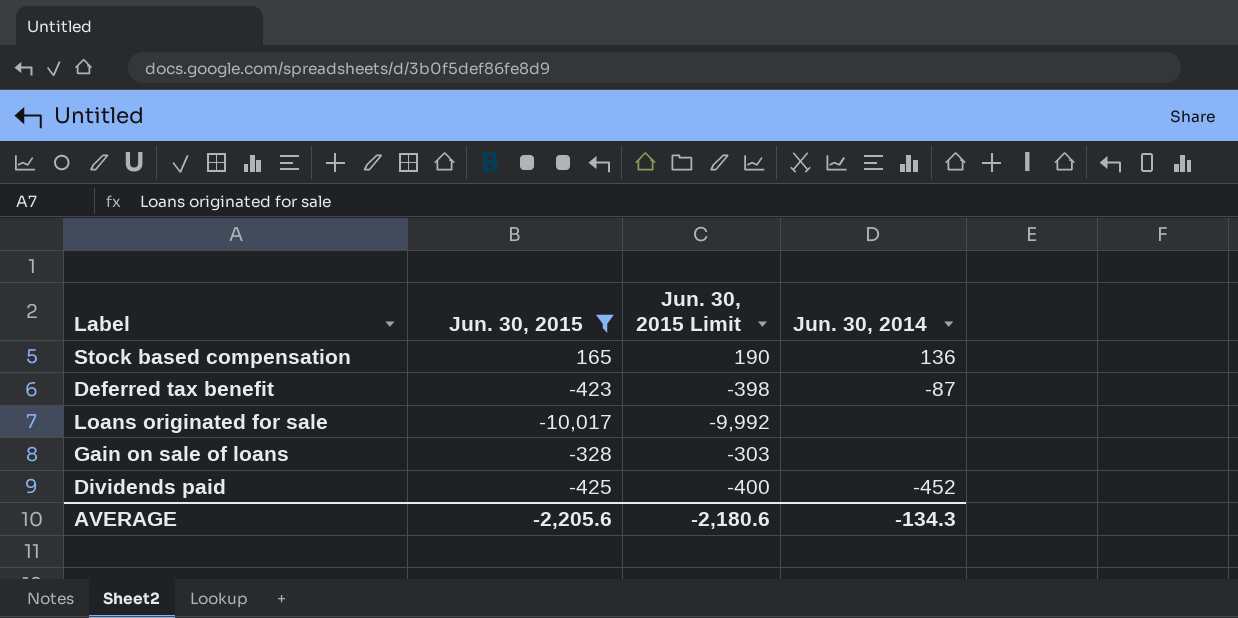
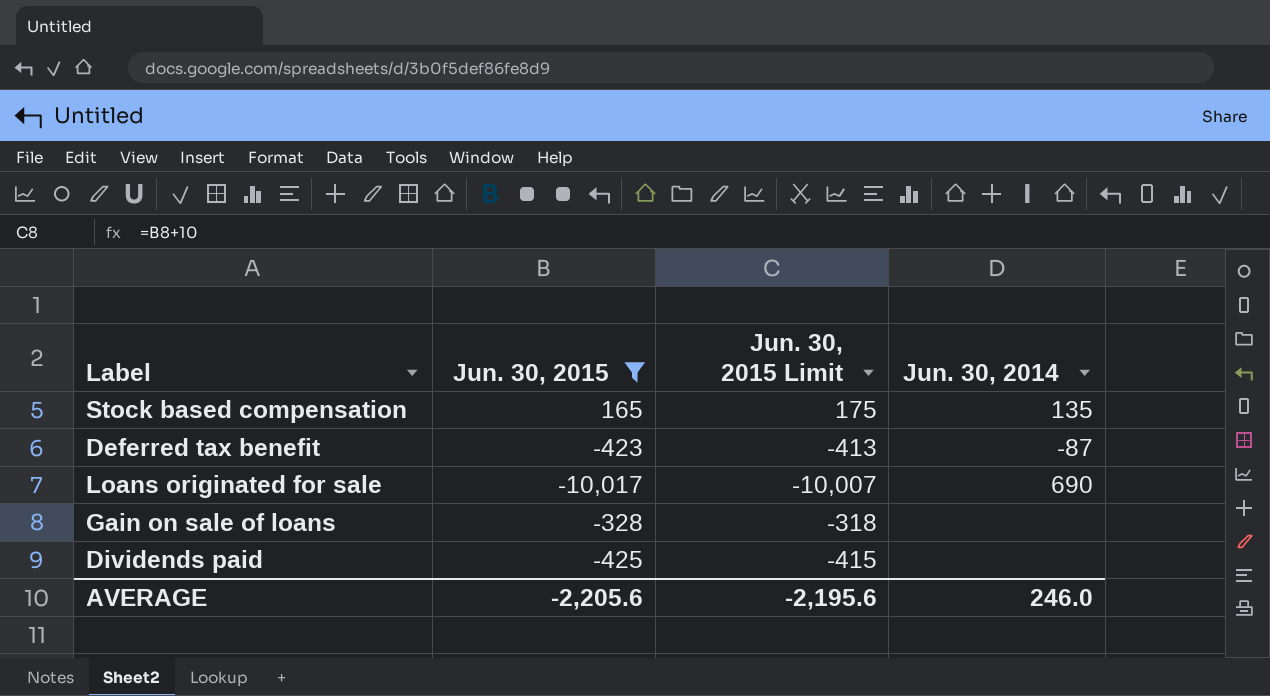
column Jun. 30, 2015 Limit | formula: [Jun. 30, 2015] + 25 -> [Jun. 30, 2015] + 10
Stock based compensation | Jun. 30, 2014: 136 -> 135
Loans originated for sale | Jun. 30, 2014: none -> 690
Dividends paid | Jun. 30, 2014: -452 -> none
AVERAGE | Jun. 30, 2015 Limit: -2,180.6 -> -2,195.6
AVERAGE | Jun. 30, 2014: -134.3 -> 246.0

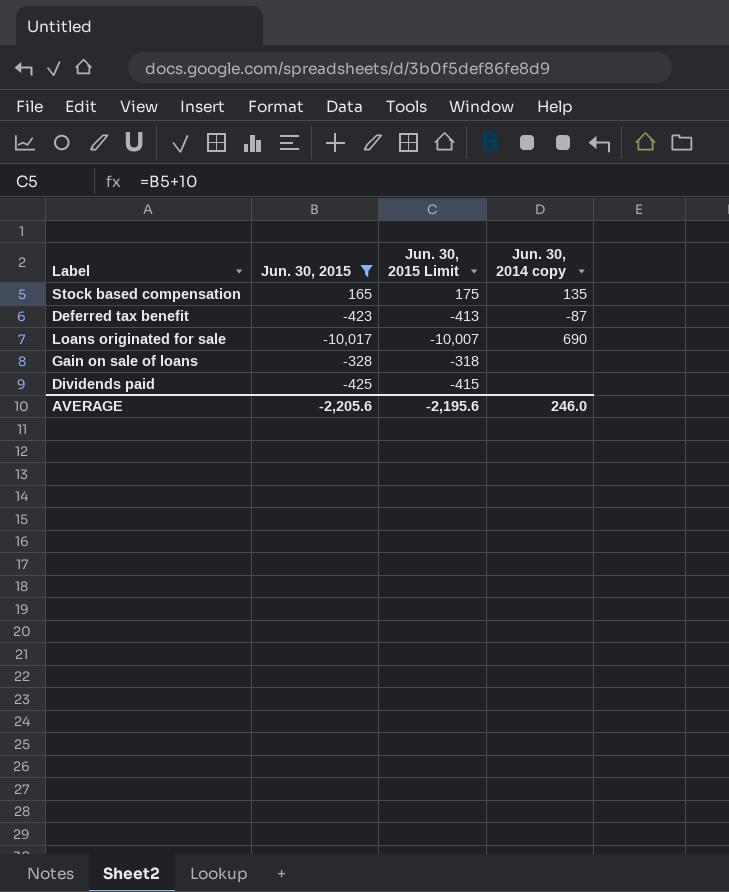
column name: Jun. 30, 2014 -> Jun. 30, 2014 copy

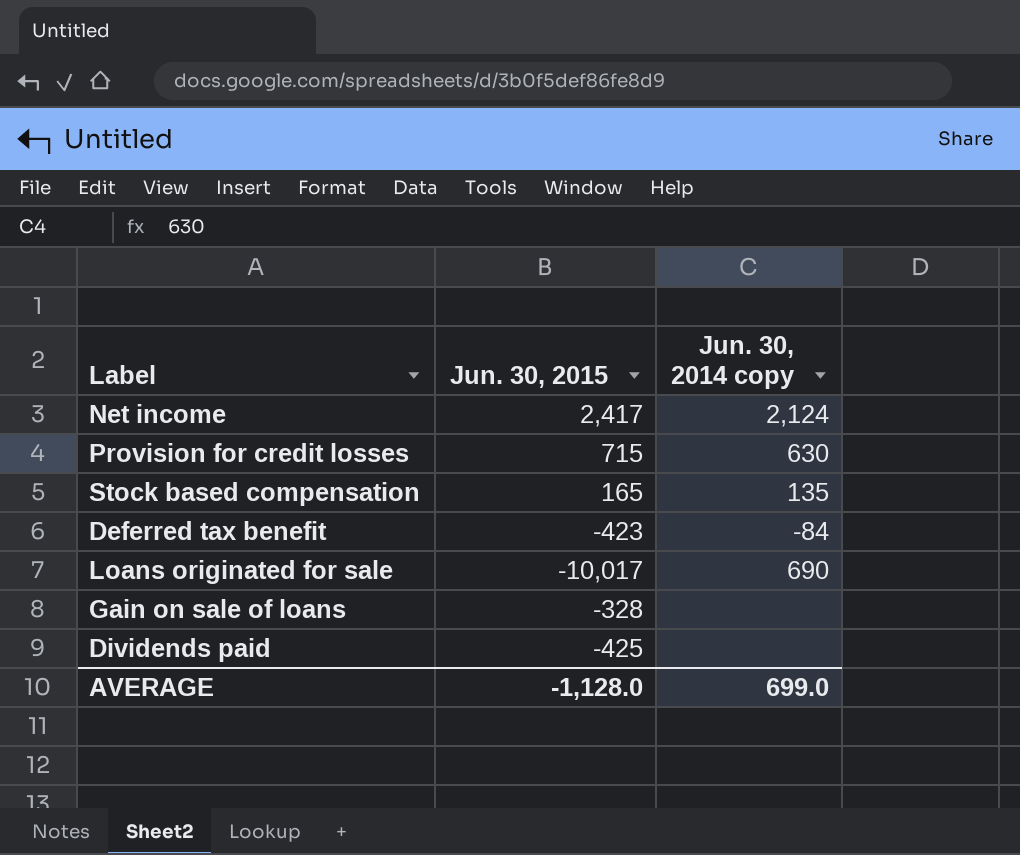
filter: Jun. 30, 2015 <= 165 -> none
column Jun. 30, 2015 Limit | formula: [Jun. 30, 2015] + 10 -> none
Deferred tax benefit | Jun. 30, 2014 copy: -87 -> -84
AVERAGE | Jun. 30, 2015: -2,205.6 -> -1,128.0
AVERAGE | Jun. 30, 2014 copy: 246.0 -> 699.0

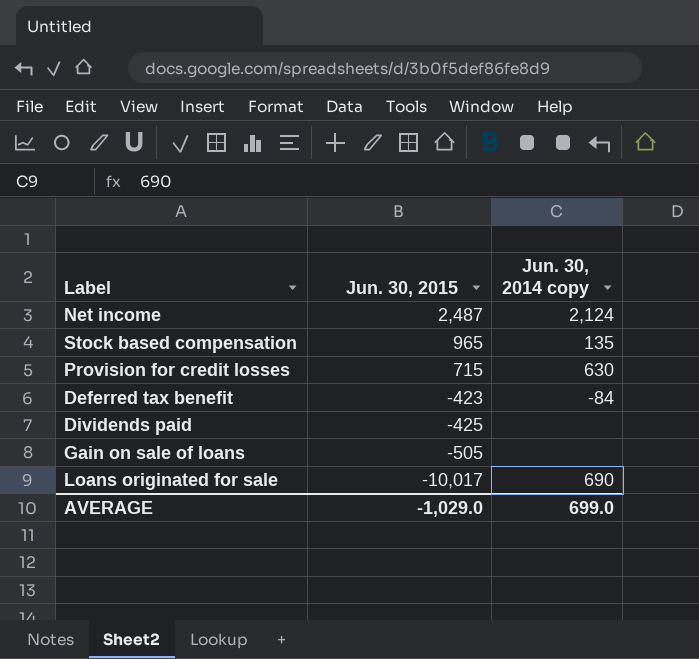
row order: none -> Jun. 30, 2015 descending
Net income | Jun. 30, 2015: 2,417 -> 2,487
Stock based compensation | Jun. 30, 2015: 165 -> 965
Gain on sale of loans | Jun. 30, 2015: -328 -> -505
AVERAGE | Jun. 30, 2015: -1,128.0 -> -1,029.0

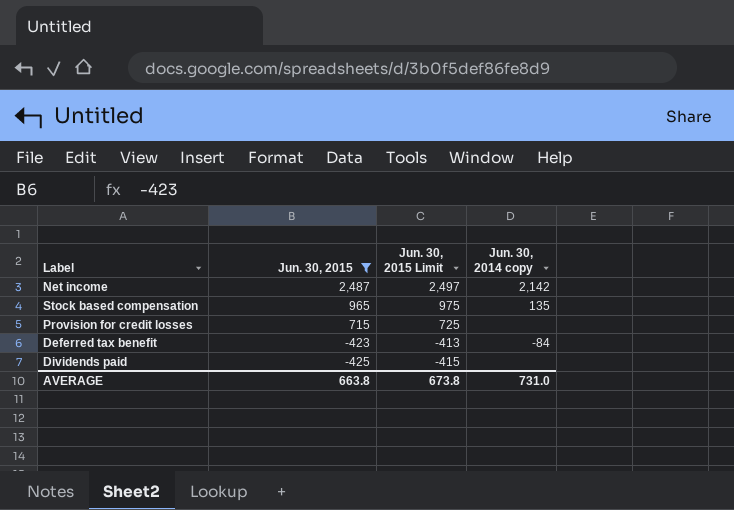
filter: none -> Jun. 30, 2015 >= -425
column Jun. 30, 2015 Limit | formula: none -> [Jun. 30, 2015] + 10
Net income | Jun. 30, 2014 copy: 2,124 -> 2,142
Provision for credit losses | Jun. 30, 2014 copy: 630 -> none
AVERAGE | Jun. 30, 2015: -1,029.0 -> 663.8
AVERAGE | Jun. 30, 2014 copy: 699.0 -> 731.0

